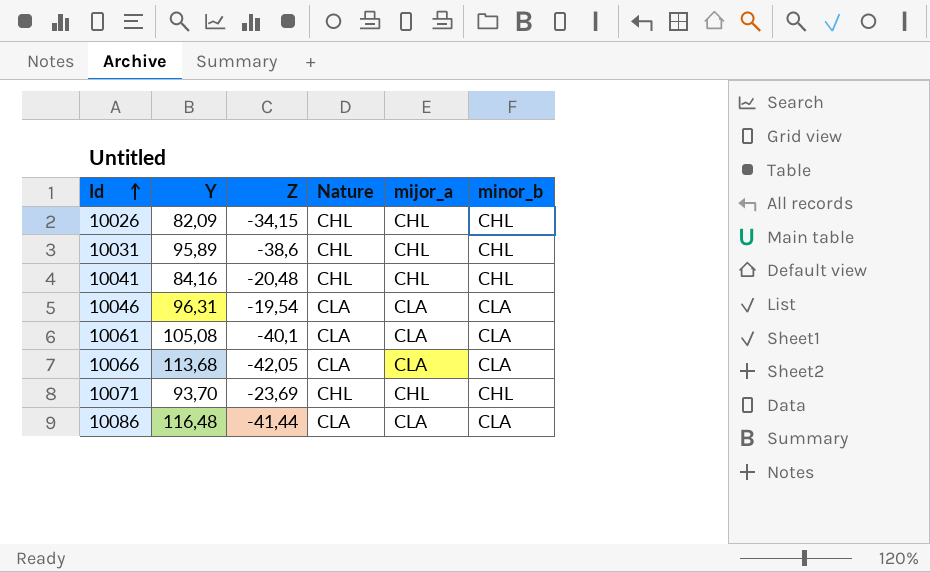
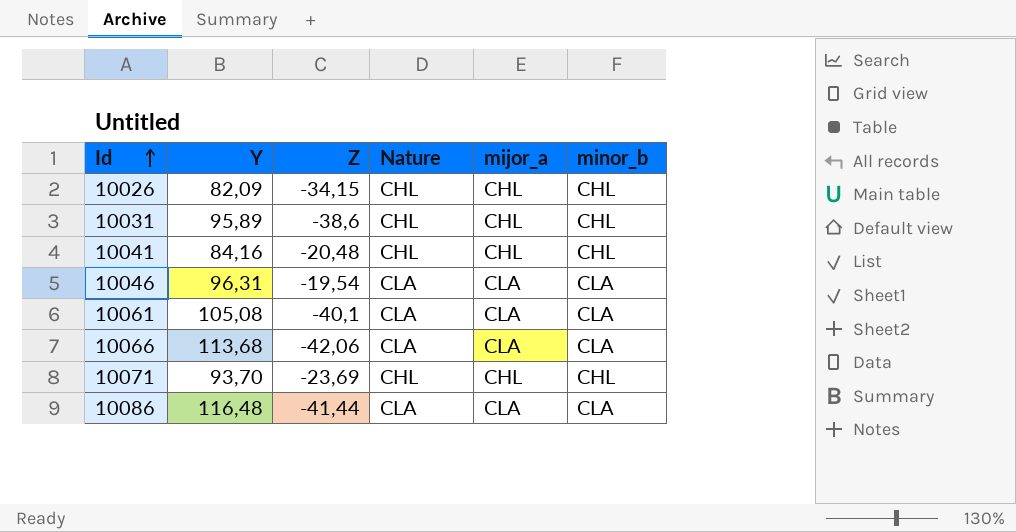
10066 | Z: -42,05 -> -42,06

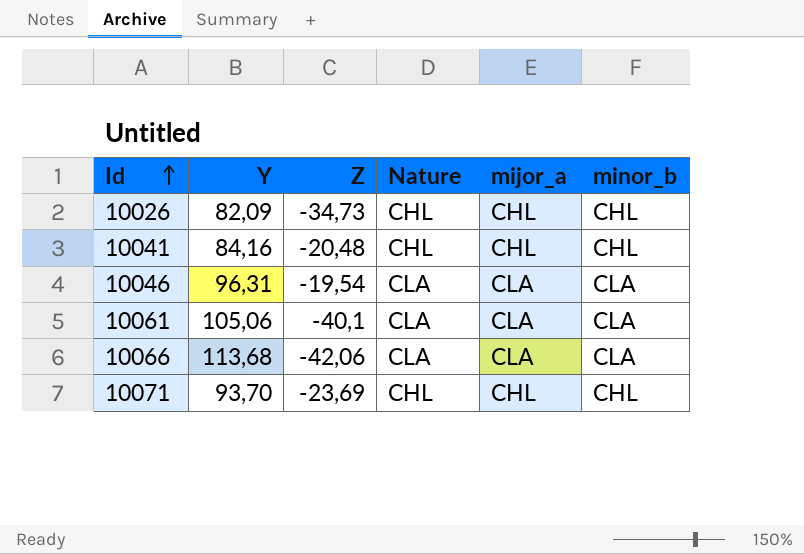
row 10031: 95,89 | -38,6 | CHL | CHL | CHL -> none
row 10086: 116,48 | -41,44 | CLA | CLA | CLA -> none
10026 | Z: -34,15 -> -34,73
10061 | Y: 105,08 -> 105,06

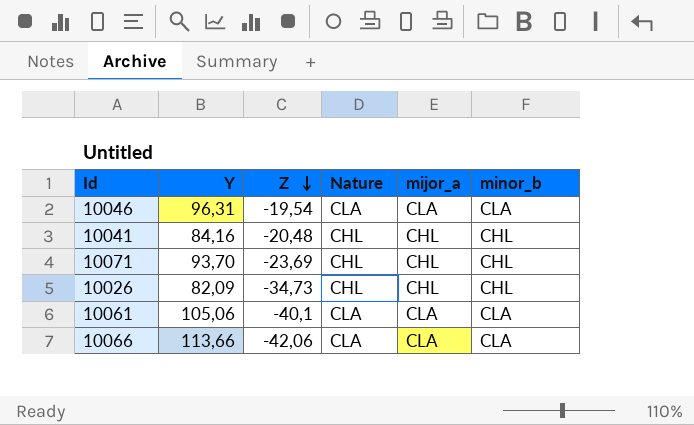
row order: Id ascending -> Z descending
10066 | Y: 113,68 -> 113,66

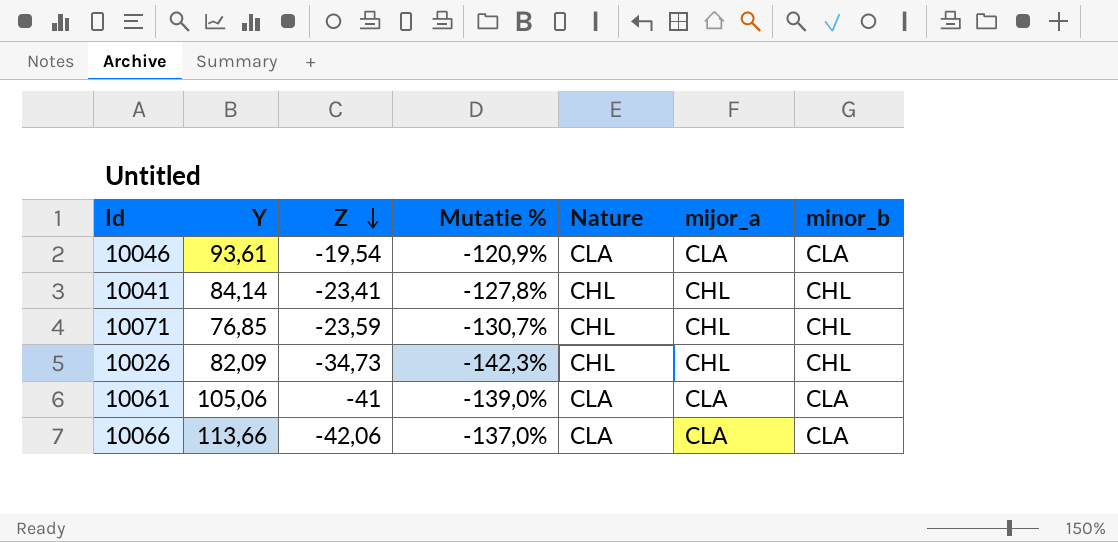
column Mutatie % | formula: none -> ([Z] - [Y]) / [Y]
10046 | Y: 96,31 -> 93,61
10041 | Y: 84,16 -> 84,14
10041 | Z: -20,48 -> -23,41
10071 | Y: 93,70 -> 76,85
10071 | Z: -23,69 -> -23,59
10061 | Z: -40,1 -> -41

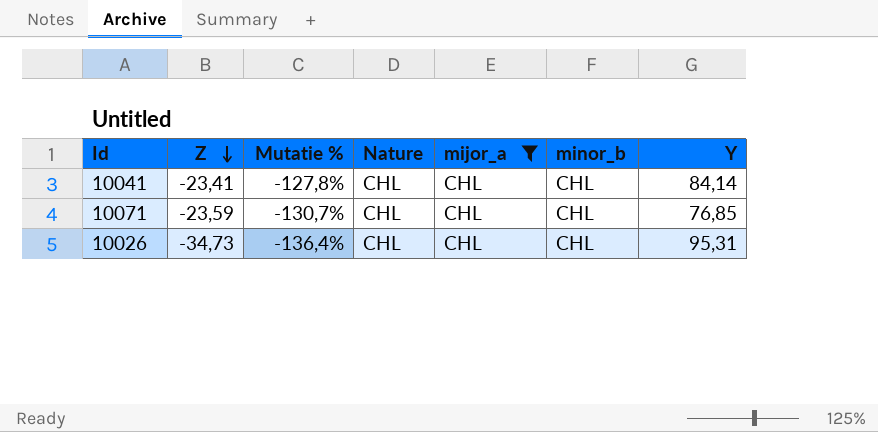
filter: none -> mijor_a = CHL
column Y | position: 2 -> 7
10026 | Mutatie %: -142,3% -> -136,4%
10026 | Y: 82,09 -> 95,31

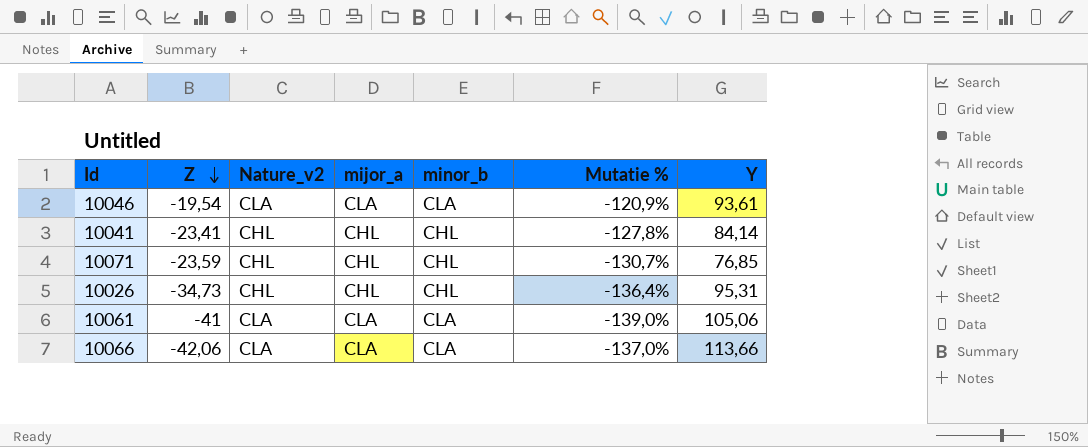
filter: mijor_a = CHL -> none
column name: Nature -> Nature_v2
column Mutatie % | position: 3 -> 6

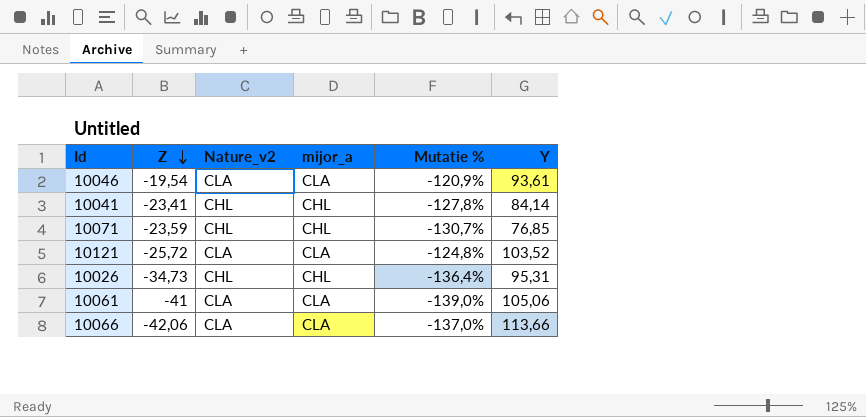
column minor_b | position: 5 -> none
row 10121: none -> -25,72 | CLA | CLA | -124,8% | 103,52

